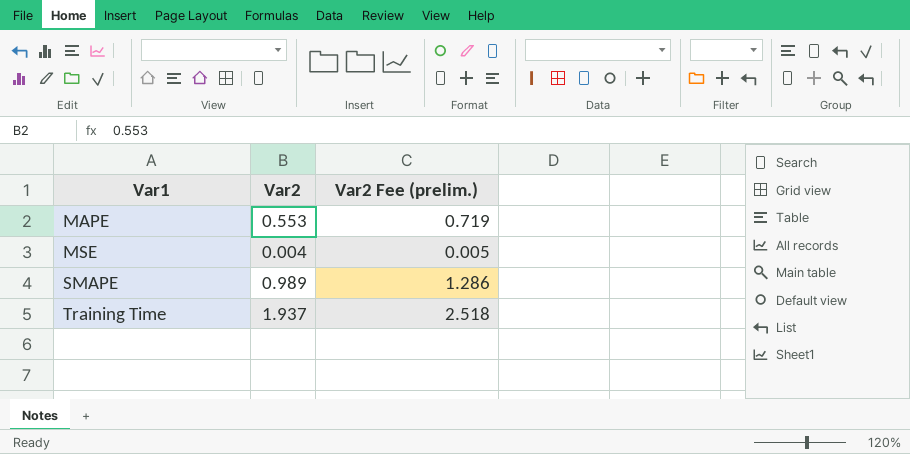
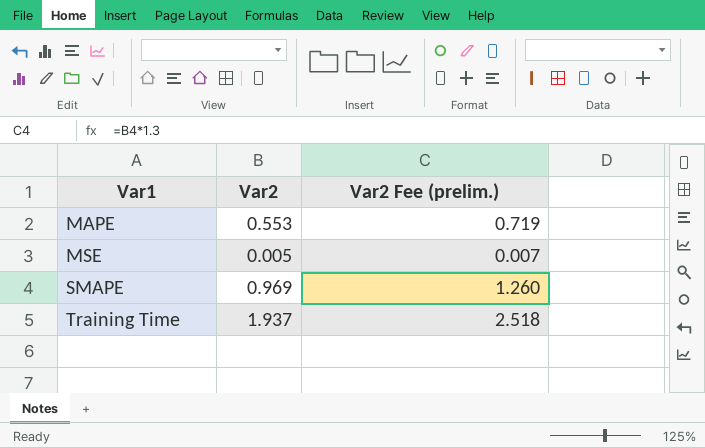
MSE | Var2: 0.004 -> 0.005
MSE | Var2 Fee (prelim.): 0.005 -> 0.007
SMAPE | Var2: 0.989 -> 0.969
SMAPE | Var2 Fee (prelim.): 1.286 -> 1.260

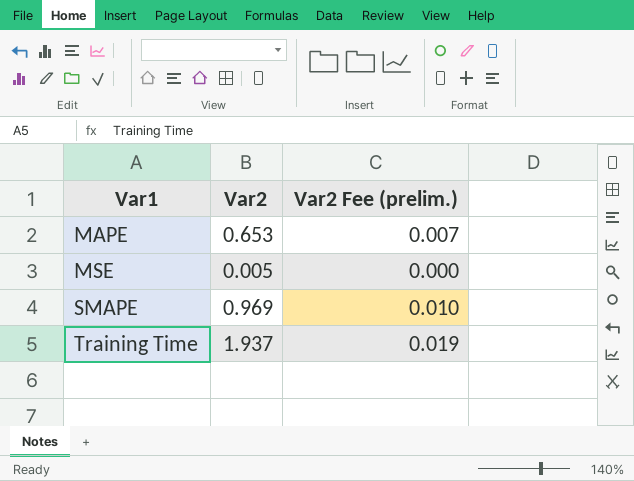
column Var2 Fee (prelim.) | formula: [Var2] * 1.3 -> [Var2] * 0.01
MAPE | Var2: 0.553 -> 0.653

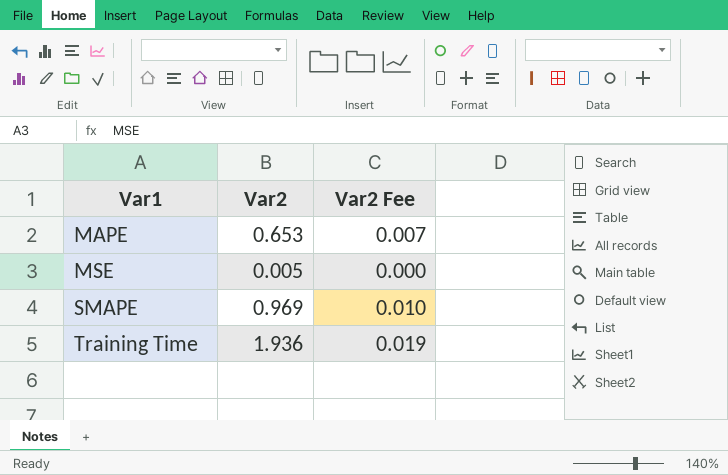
column name: Var2 Fee (prelim.) -> Var2 Fee
Training Time | Var2: 1.937 -> 1.936

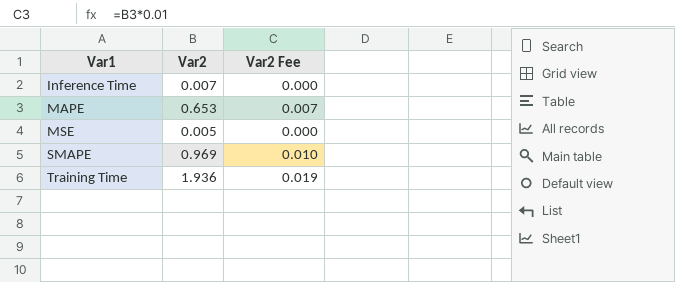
row Inference Time: none -> 0.007 | 0.000

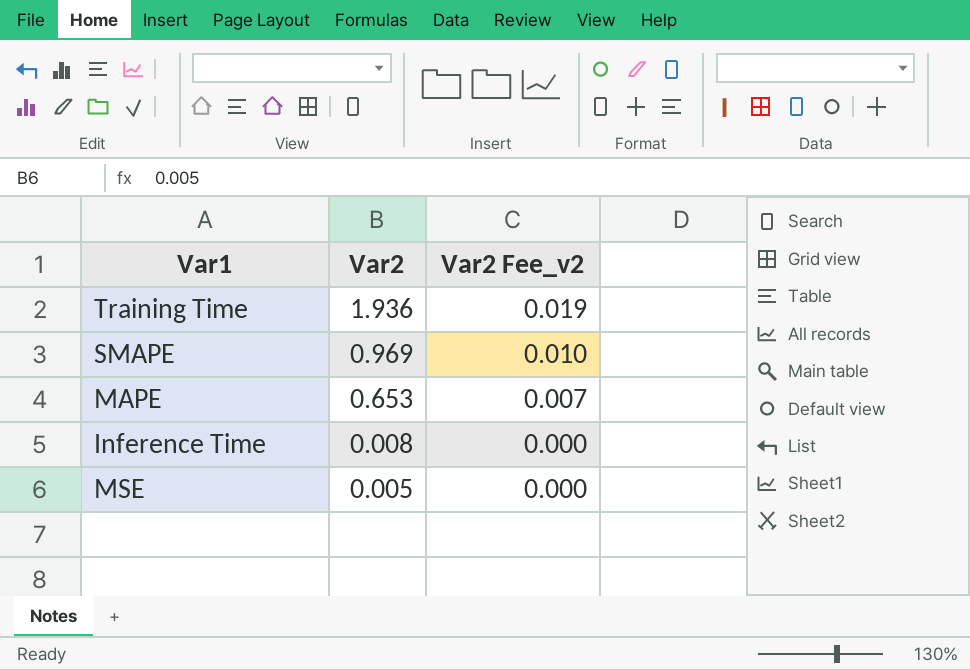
row order: Var1 ascending -> Var2 descending
column name: Var2 Fee -> Var2 Fee_v2
Inference Time | Var2: 0.007 -> 0.008

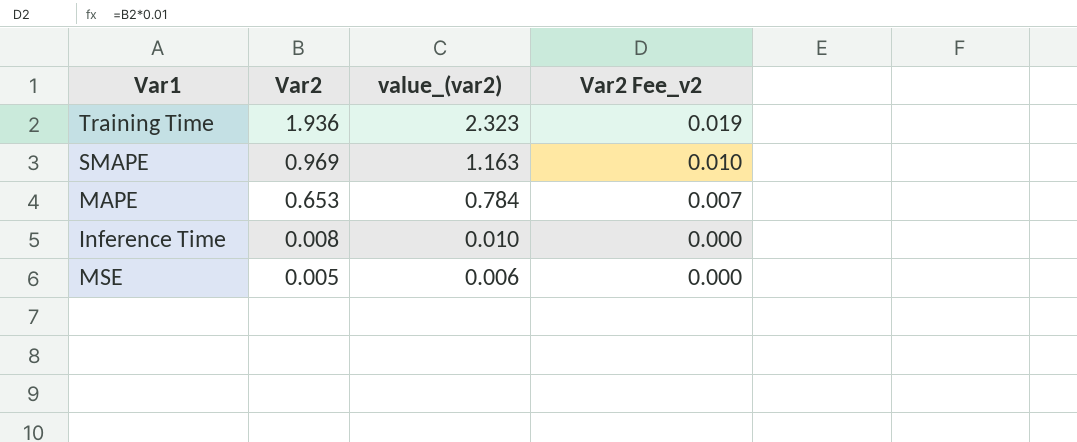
column value_(var2) | formula: none -> [Var2] * 1.2

